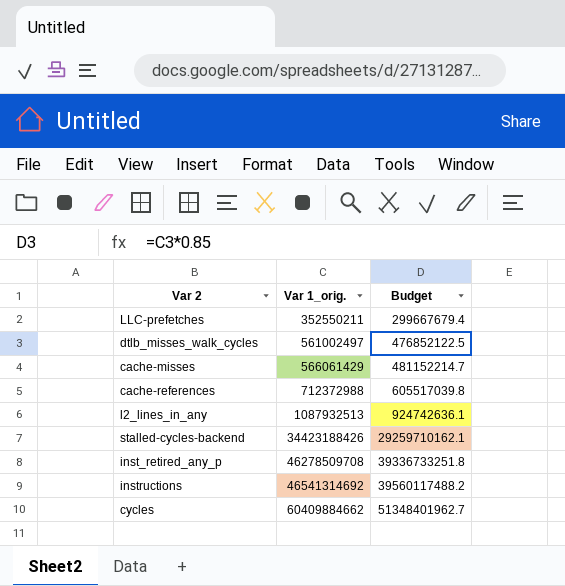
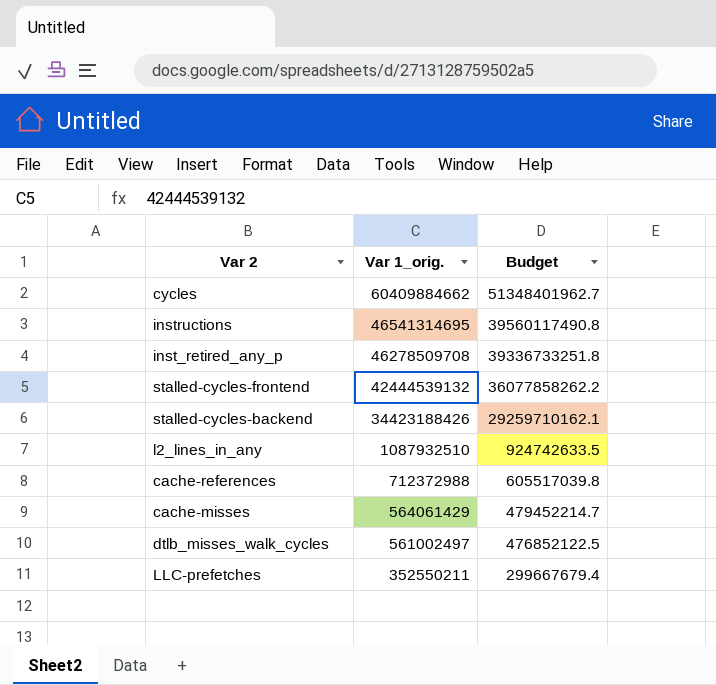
row order: Var 1_orig. ascending -> Var 1_orig. descending
instructions | Var 1_orig.: 46541314692 -> 46541314695
instructions | Budget: 39560117488.2 -> 39560117490.8
row stalled-cycles-frontend: none -> 42444539132 | 36077858262.2
l2_lines_in_any | Var 1_orig.: 1087932513 -> 1087932510
l2_lines_in_any | Budget: 924742636.1 -> 924742633.5
cache-misses | Var 1_orig.: 566061429 -> 564061429
cache-misses | Budget: 481152214.7 -> 479452214.7

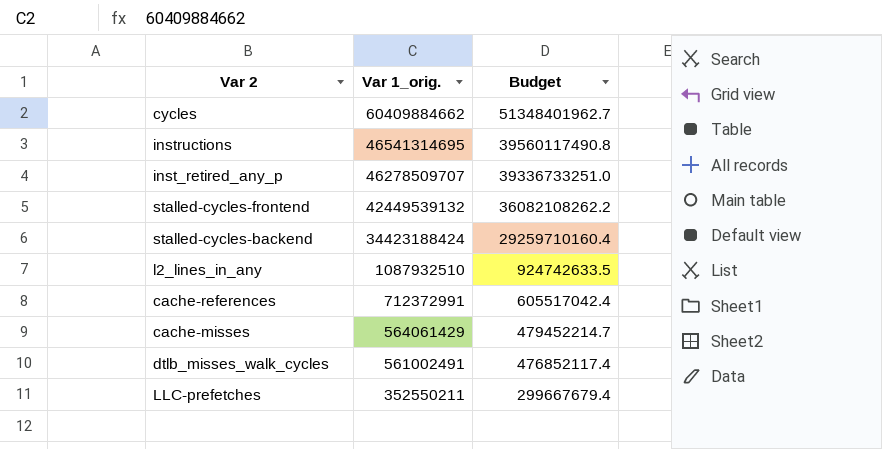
inst_retired_any_p | Var 1_orig.: 46278509708 -> 46278509707
inst_retired_any_p | Budget: 39336733251.8 -> 39336733251.0
stalled-cycles-frontend | Var 1_orig.: 42444539132 -> 42449539132
stalled-cycles-frontend | Budget: 36077858262.2 -> 36082108262.2
stalled-cycles-backend | Var 1_orig.: 34423188426 -> 34423188424
stalled-cycles-backend | Budget: 29259710162.1 -> 29259710160.4
cache-references | Var 1_orig.: 712372988 -> 712372991
cache-references | Budget: 605517039.8 -> 605517042.4
dtlb_misses_walk_cycles | Var 1_orig.: 561002497 -> 561002491
dtlb_misses_walk_cycles | Budget: 476852122.5 -> 476852117.4

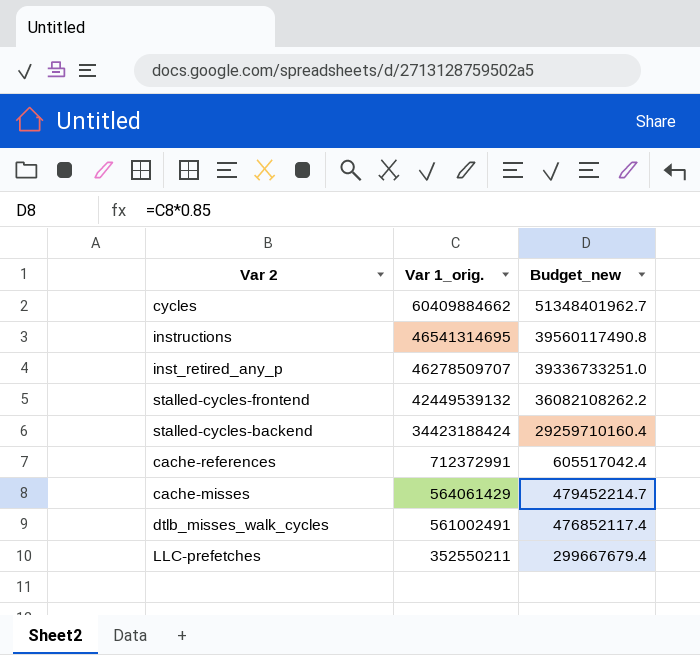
column name: Budget -> Budget_new
row l2_lines_in_any: 1087932510 | 924742633.5 -> none

